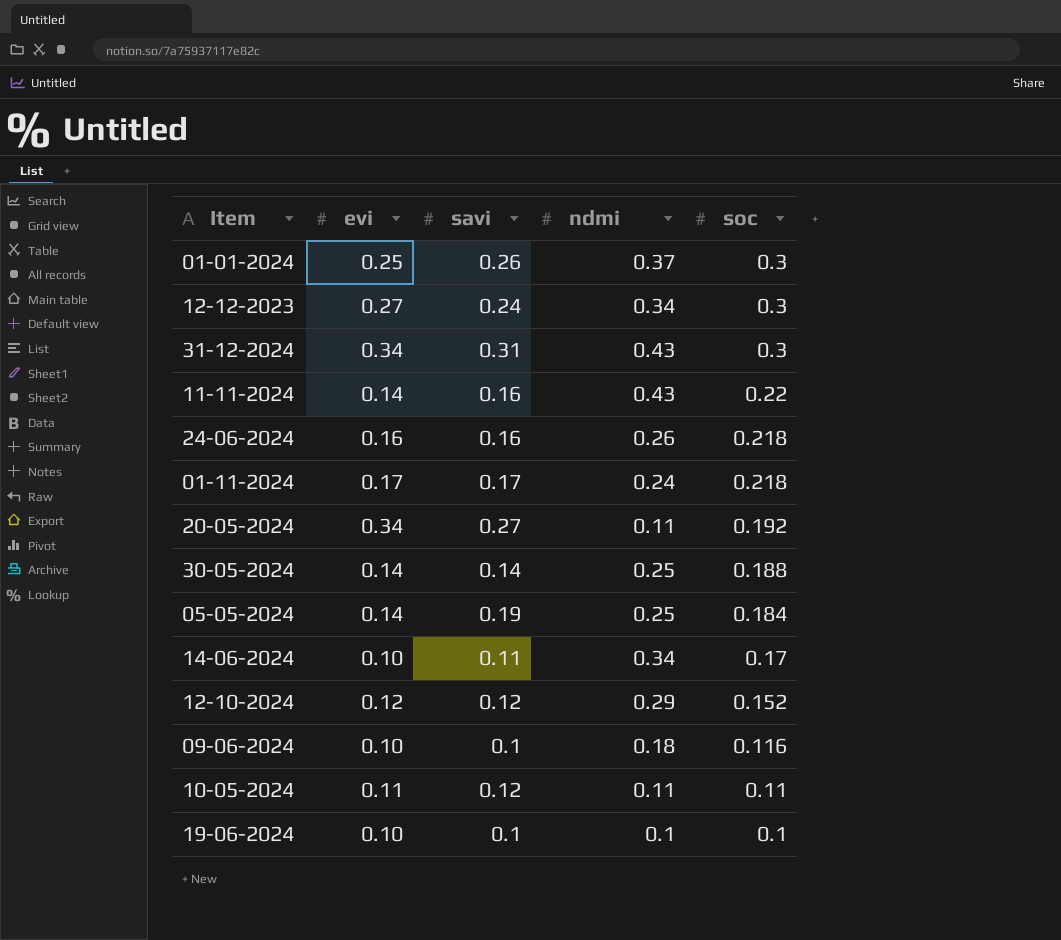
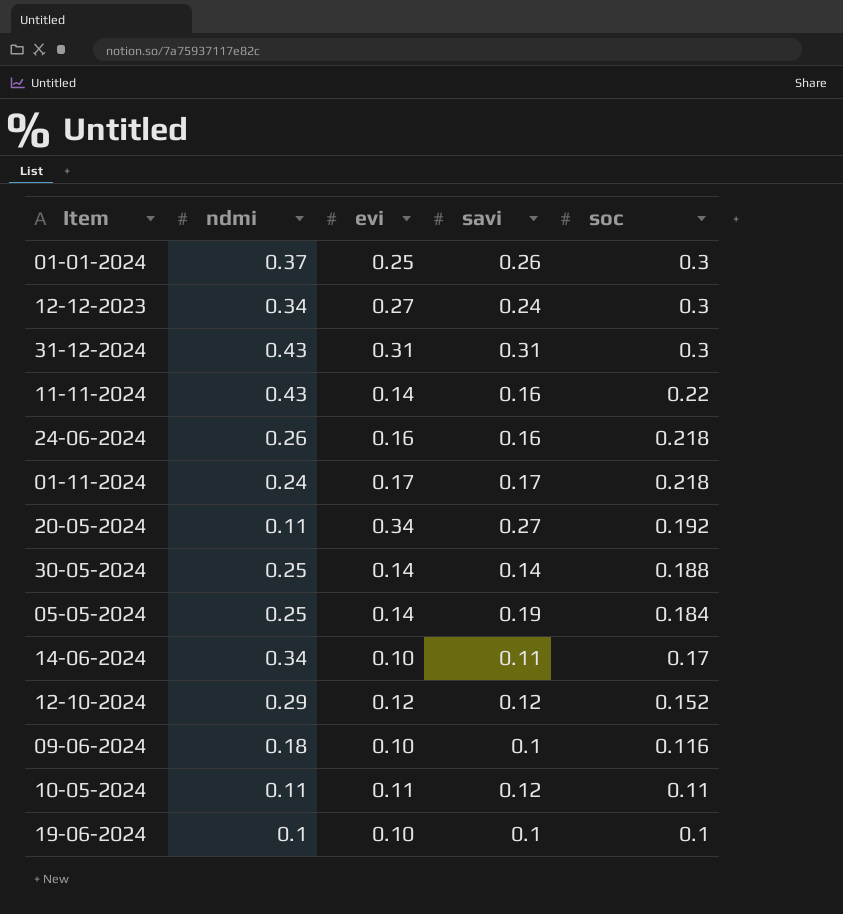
column ndmi | position: 4 -> 2
31-12-2024 | evi: 0.34 -> 0.31

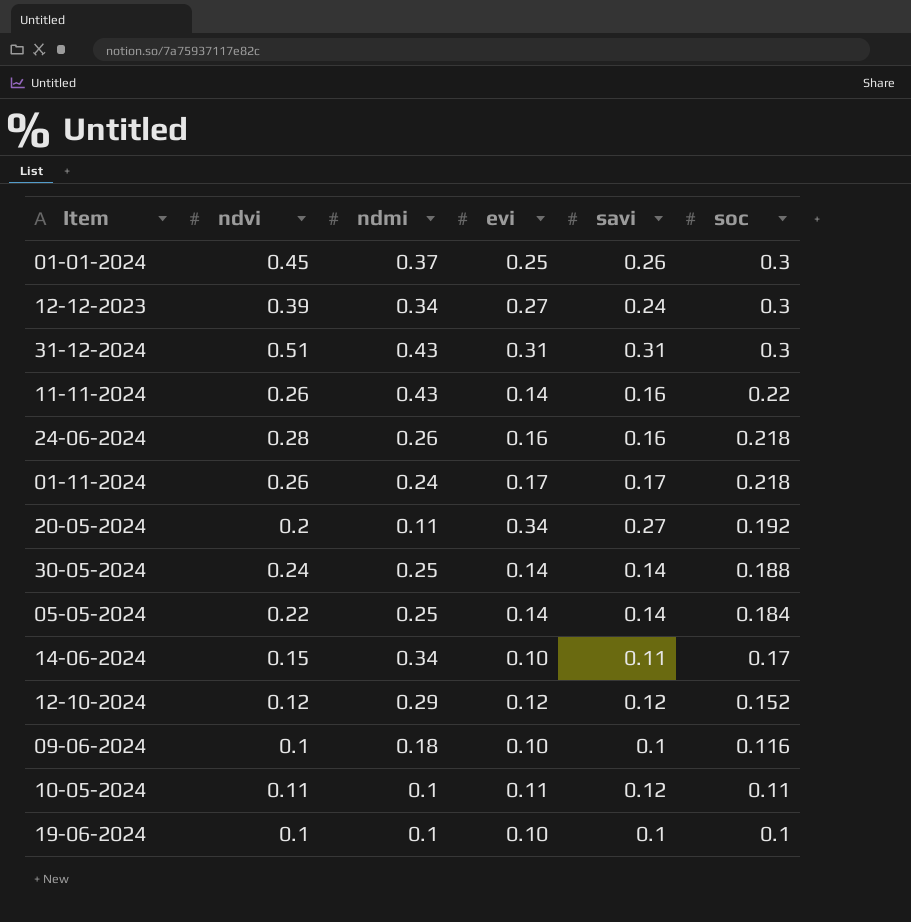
column ndvi | position: none -> 2
05-05-2024 | savi: 0.19 -> 0.14
10-05-2024 | ndmi: 0.11 -> 0.1

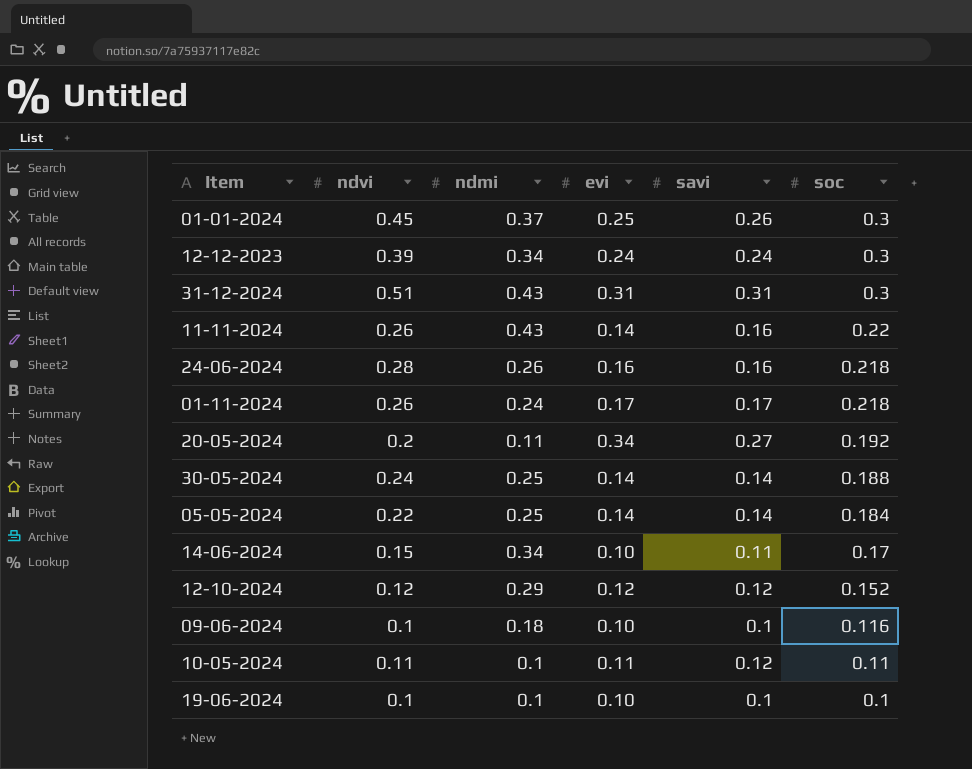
12-12-2023 | evi: 0.27 -> 0.24

